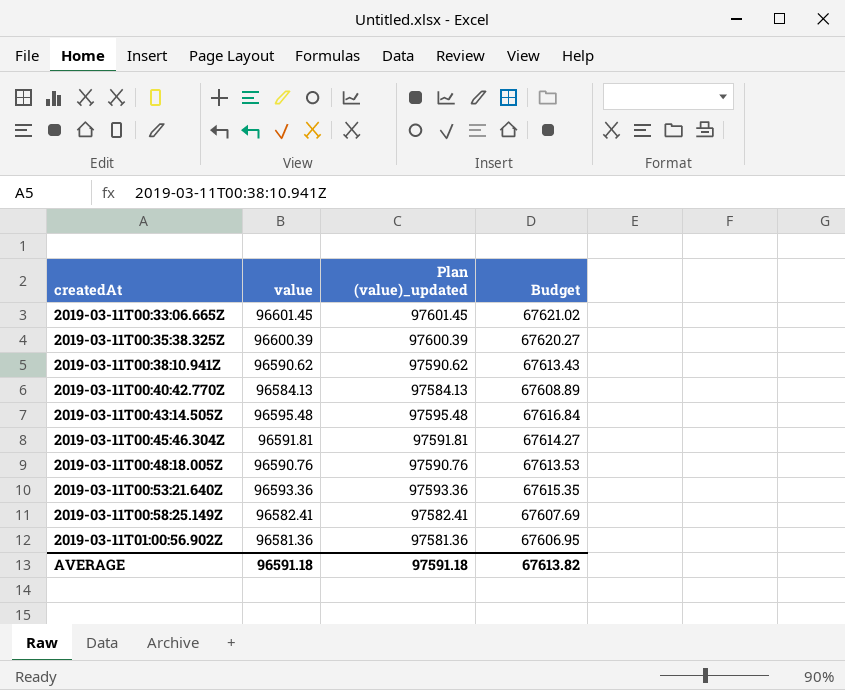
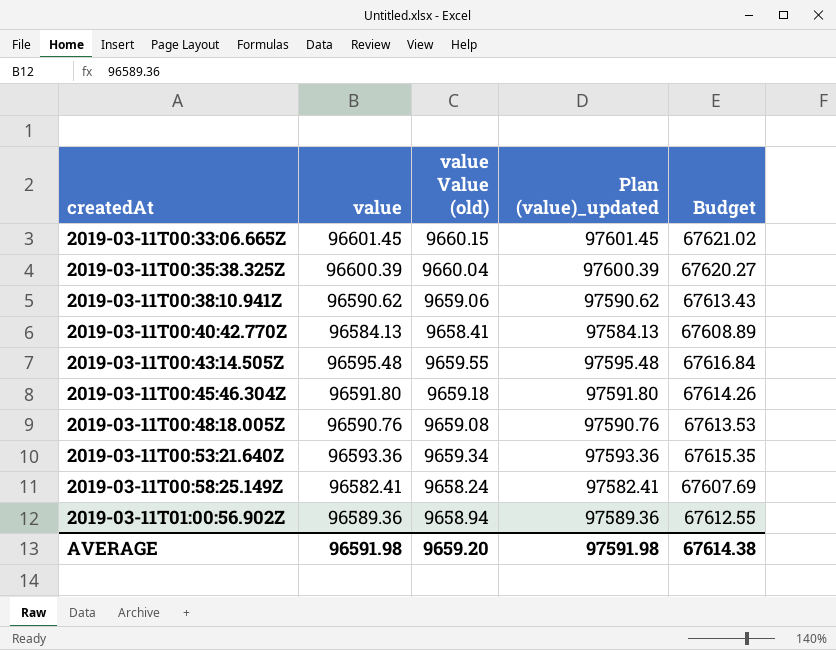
column value Value (old) | formula: none -> [value] * 0.1
2019-03-11T00:45:46.304Z | value: 96591.81 -> 96591.80
2019-03-11T00:45:46.304Z | Plan (value)_updated: 97591.81 -> 97591.80
2019-03-11T00:45:46.304Z | Budget: 67614.27 -> 67614.26
2019-03-11T01:00:56.902Z | value: 96581.36 -> 96589.36
2019-03-11T01:00:56.902Z | Plan (value)_updated: 97581.36 -> 97589.36
2019-03-11T01:00:56.902Z | Budget: 67606.95 -> 67612.55
AVERAGE | value: 96591.18 -> 96591.98
AVERAGE | Plan (value)_updated: 97591.18 -> 97591.98
AVERAGE | Budget: 67613.82 -> 67614.38

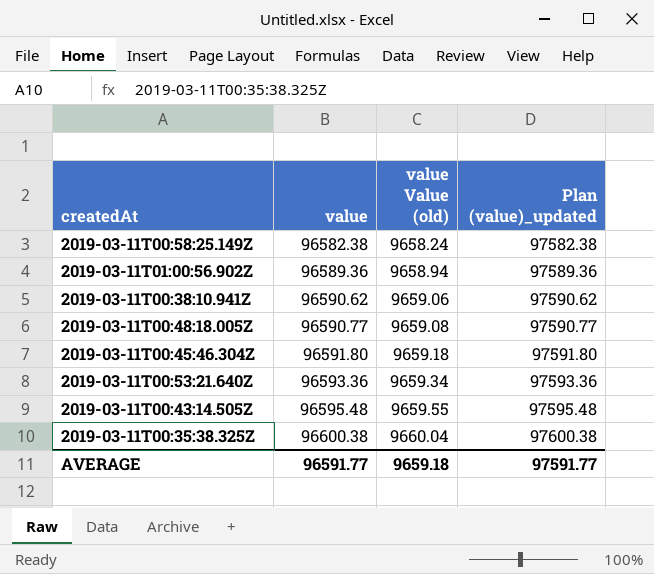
row order: createdAt ascending -> value ascending
column Budget | formula: [value] * 0.7 -> none
row 2019-03-11T00:33:06.665Z: 96601.45 | 9660.15 | 97601.45 | 67621.02 -> none
row 2019-03-11T00:40:42.770Z: 96584.13 | 9658.41 | 97584.13 | 67608.89 -> none
2019-03-11T00:58:25.149Z | value: 96582.41 -> 96582.38
2019-03-11T00:58:25.149Z | Plan (value)_updated: 97582.41 -> 97582.38
2019-03-11T00:48:18.005Z | value: 96590.76 -> 96590.77
2019-03-11T00:48:18.005Z | Plan (value)_updated: 97590.76 -> 97590.77
2019-03-11T00:35:38.325Z | value: 96600.39 -> 96600.38
2019-03-11T00:35:38.325Z | Plan (value)_updated: 97600.39 -> 97600.38
AVERAGE | value: 96591.98 -> 96591.77
AVERAGE | value Value (old): 9659.20 -> 9659.18
AVERAGE | Plan (value)_updated: 97591.98 -> 97591.77

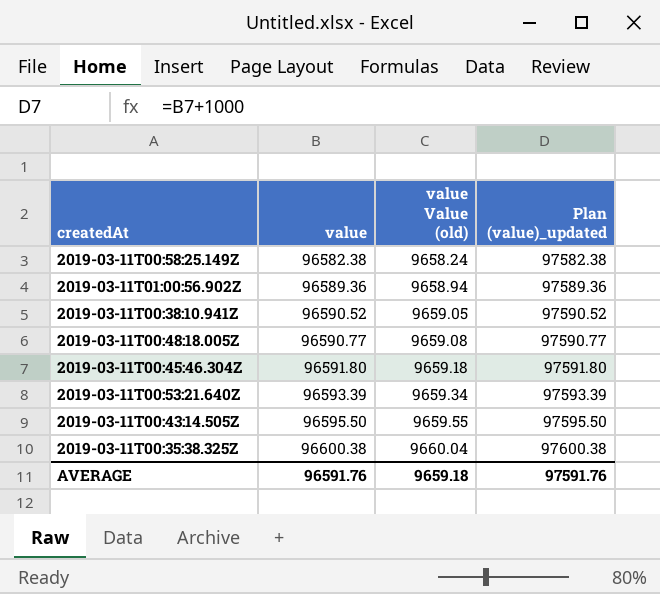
2019-03-11T00:38:10.941Z | value: 96590.62 -> 96590.52
2019-03-11T00:38:10.941Z | value Value (old): 9659.06 -> 9659.05
2019-03-11T00:38:10.941Z | Plan (value)_updated: 97590.62 -> 97590.52
2019-03-11T00:53:21.640Z | value: 96593.36 -> 96593.39
2019-03-11T00:53:21.640Z | Plan (value)_updated: 97593.36 -> 97593.39
2019-03-11T00:43:14.505Z | value: 96595.48 -> 96595.50
2019-03-11T00:43:14.505Z | Plan (value)_updated: 97595.48 -> 97595.50
AVERAGE | value: 96591.77 -> 96591.76
AVERAGE | Plan (value)_updated: 97591.77 -> 97591.76

